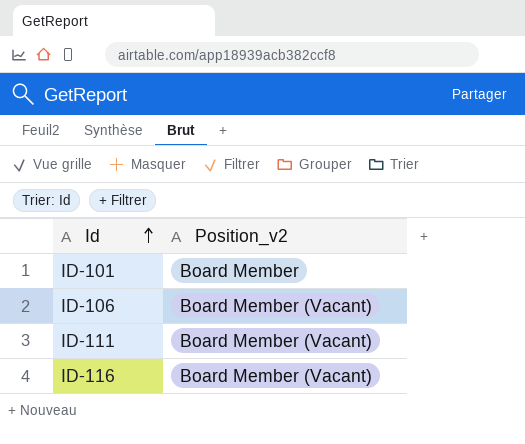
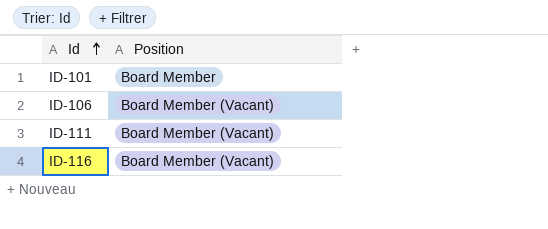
column name: Position_v2 -> Position

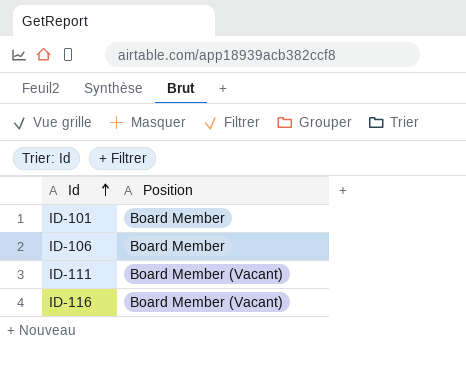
ID-106 | Position: Board Member (Vacant) -> Board Member

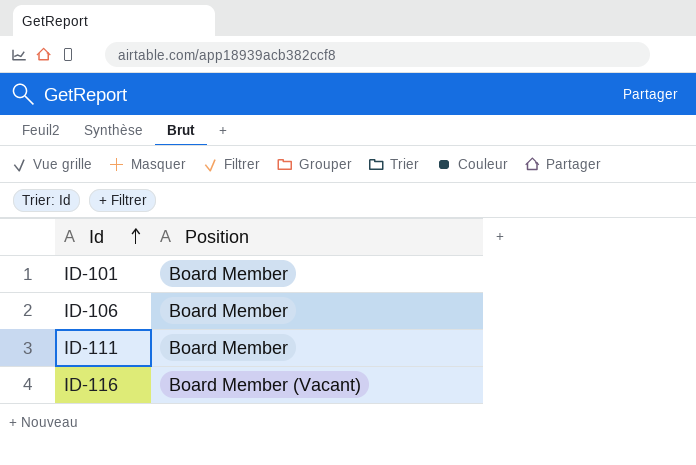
ID-111 | Position: Board Member (Vacant) -> Board Member

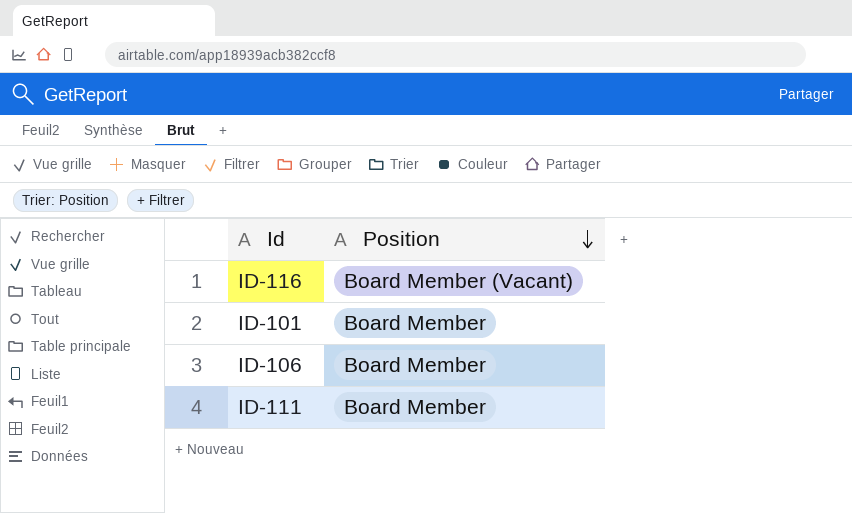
row order: Id ascending -> Position descending

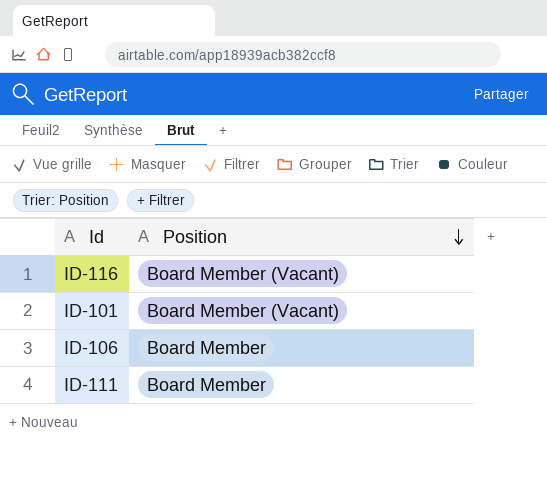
ID-101 | Position: Board Member -> Board Member (Vacant)

